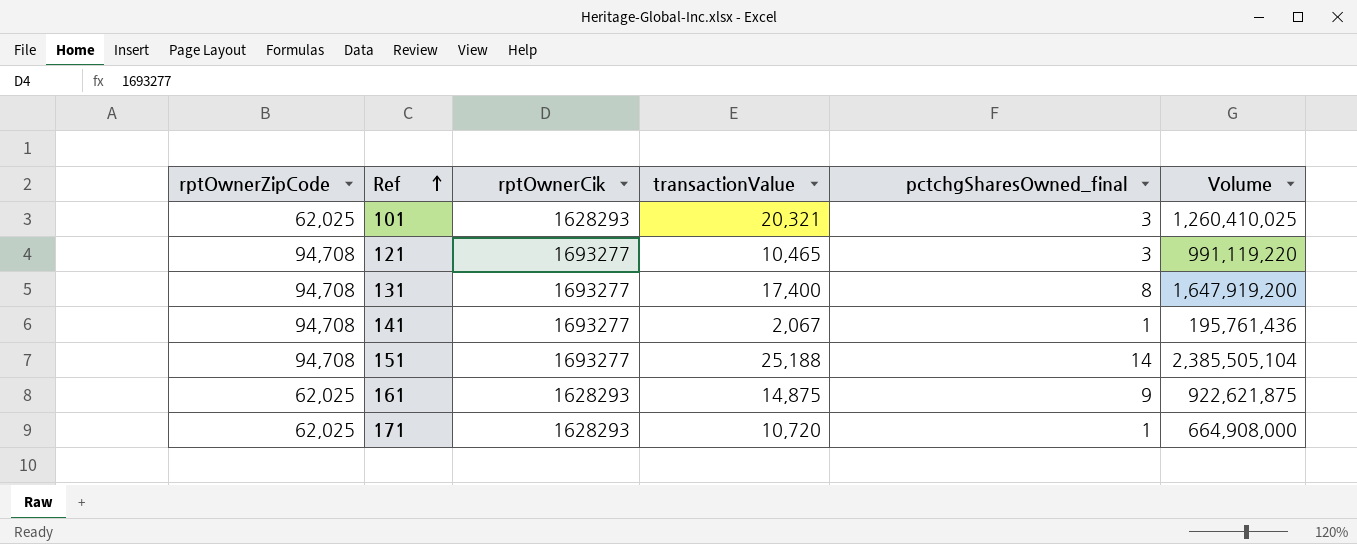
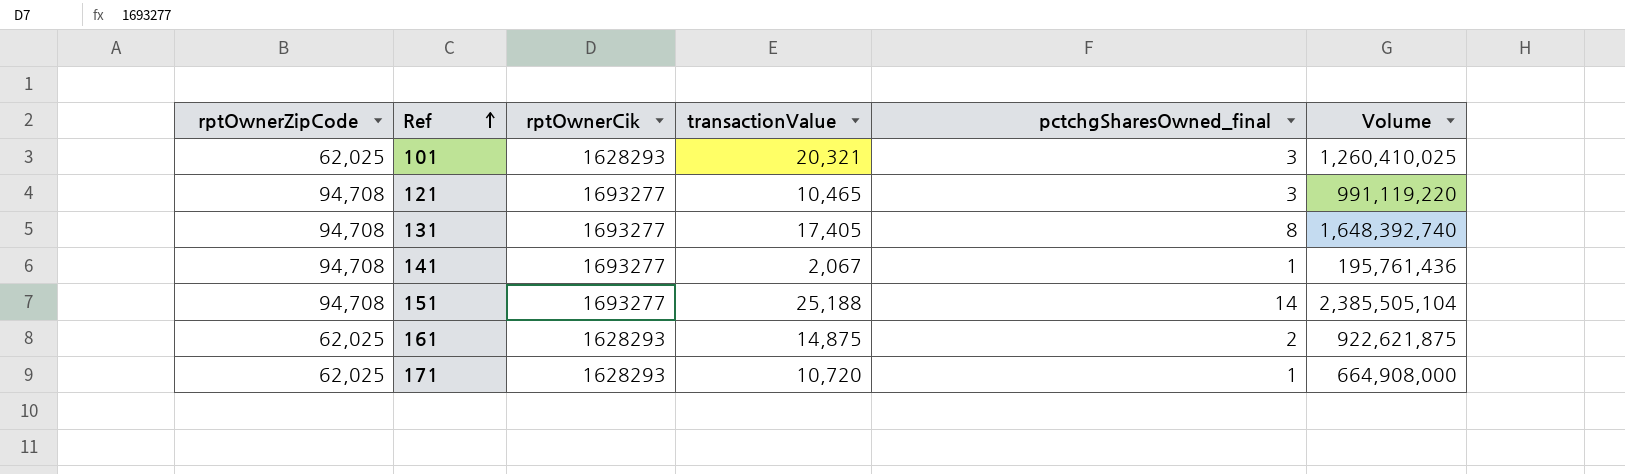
131 | transactionValue: 17,400 -> 17,405
131 | Volume: 1,647,919,200 -> 1,648,392,740
161 | pctchgSharesOwned_final: 9 -> 2

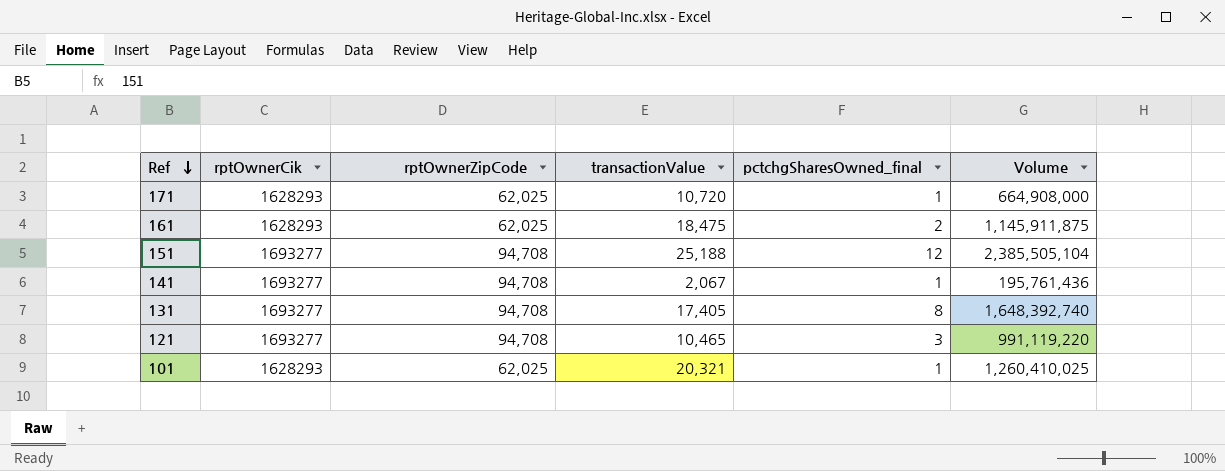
row order: Ref ascending -> Ref descending
column rptOwnerZipCode | position: 1 -> 3
161 | transactionValue: 14,875 -> 18,475
161 | Volume: 922,621,875 -> 1,145,911,875
151 | pctchgSharesOwned_final: 14 -> 12
101 | pctchgSharesOwned_final: 3 -> 1

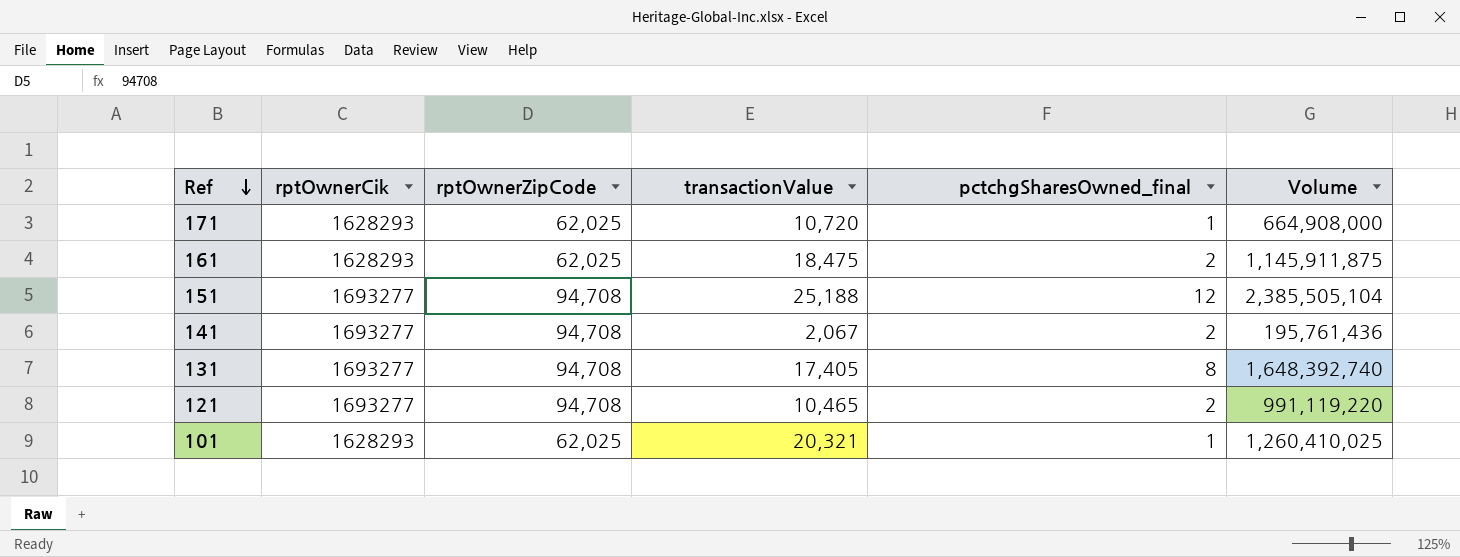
141 | pctchgSharesOwned_final: 1 -> 2
121 | pctchgSharesOwned_final: 3 -> 2

